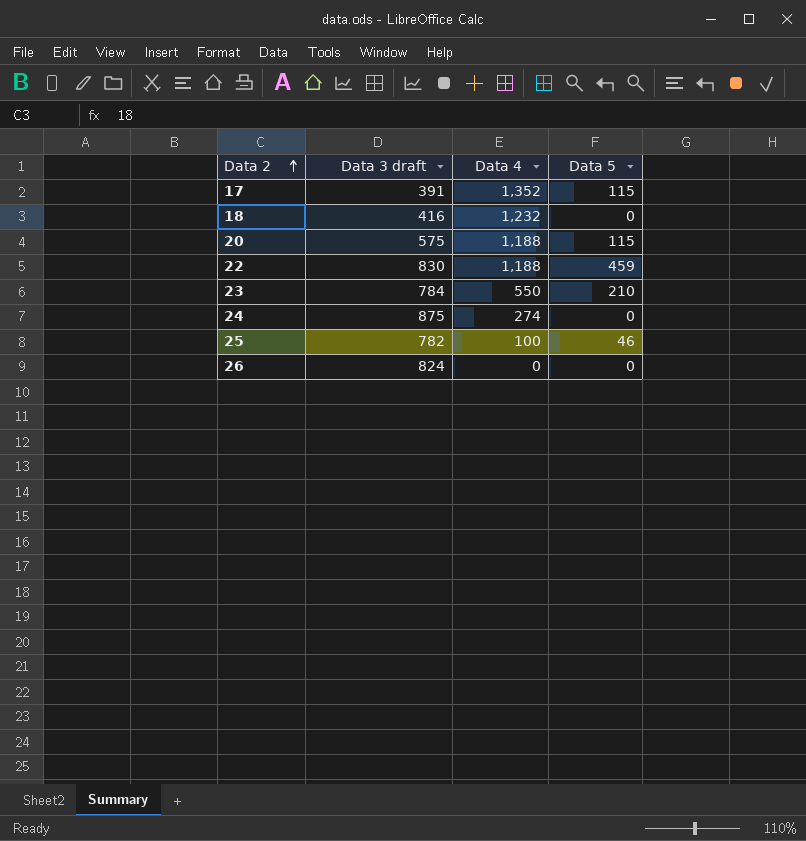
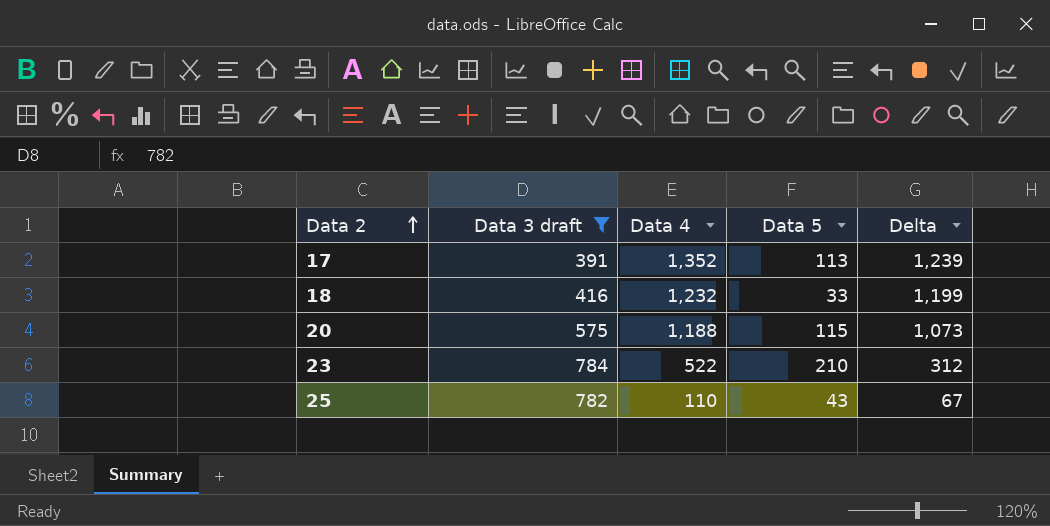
filter: none -> Data 3 draft <= 784
column Delta | formula: none -> [Data 4] - [Data 5]
17 | Data 5: 115 -> 113
18 | Data 5: 0 -> 33
23 | Data 4: 550 -> 522
25 | Data 4: 100 -> 110
25 | Data 5: 46 -> 43

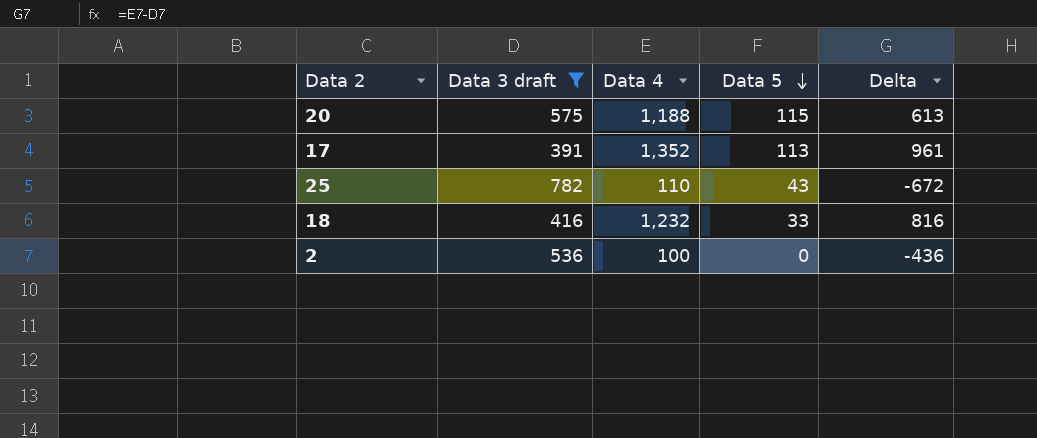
row order: Data 2 ascending -> Data 5 descending
column Delta | formula: [Data 4] - [Data 5] -> [Data 4] - [Data 3 draft]
row 23: 784 | 522 | 210 | 312 -> none
row 2: none -> 536 | 100 | 0 | -436

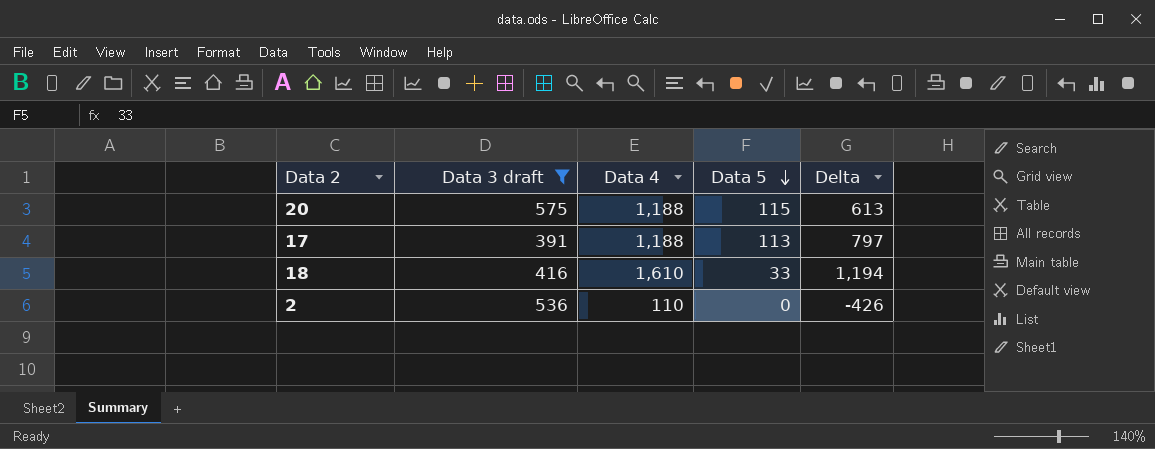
row 25: 782 | 110 | 43 | -672 -> none
17 | Data 4: 1,352 -> 1,188
17 | Delta: 961 -> 797
18 | Data 4: 1,232 -> 1,610
18 | Delta: 816 -> 1,194
2 | Data 4: 100 -> 110
2 | Delta: -436 -> -426

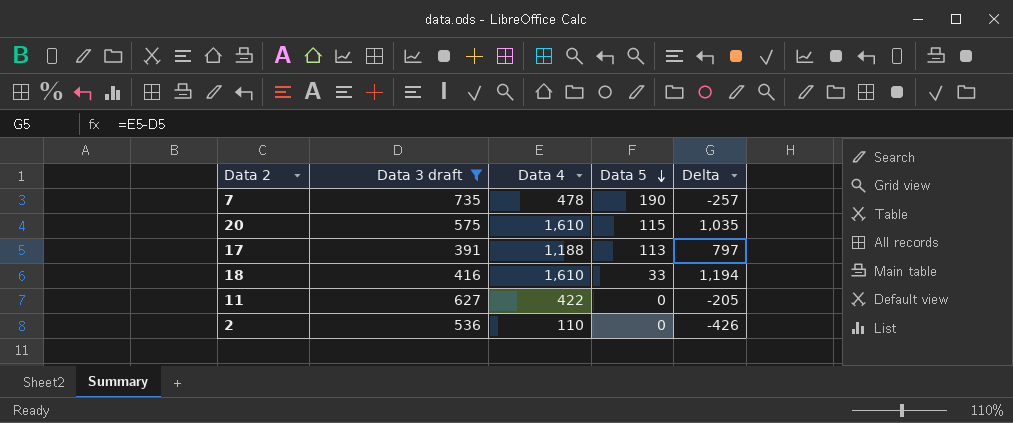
row 7: none -> 735 | 478 | 190 | -257
20 | Data 4: 1,188 -> 1,610
20 | Delta: 613 -> 1,035
row 11: none -> 627 | 422 | 0 | -205

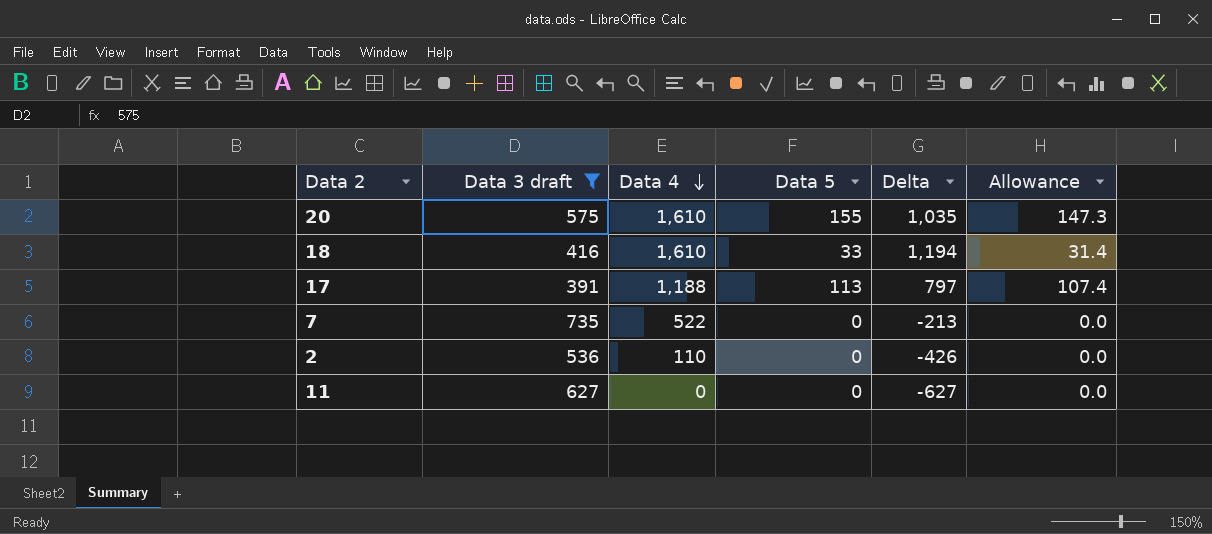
row order: Data 5 descending -> Data 4 descending
column Allowance | formula: none -> [Data 5] * 0.95
20 | Data 5: 115 -> 155
7 | Data 4: 478 -> 522
7 | Data 5: 190 -> 0
7 | Delta: -257 -> -213
11 | Data 4: 422 -> 0
11 | Delta: -205 -> -627

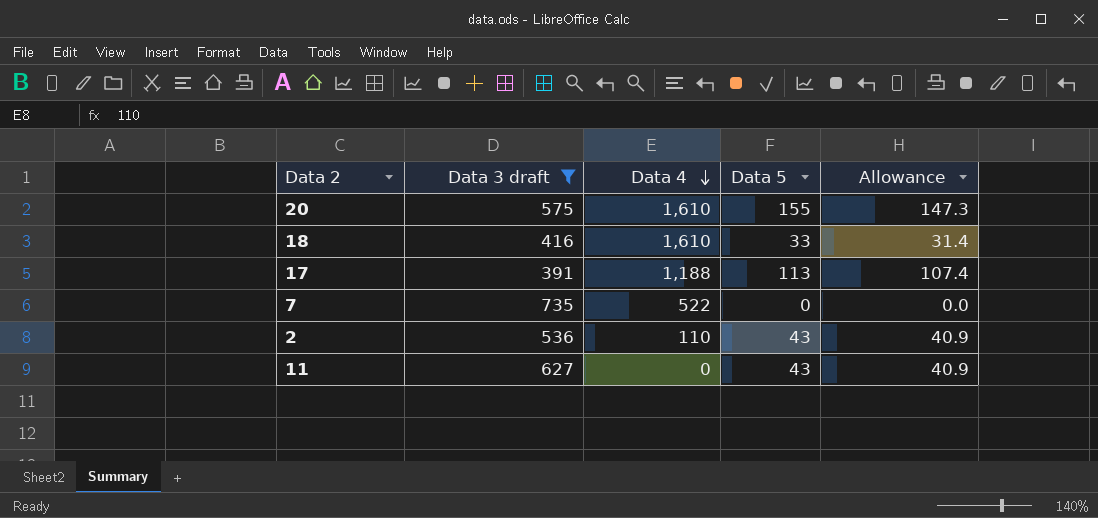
column Delta | formula: [Data 4] - [Data 3 draft] -> none
2 | Data 5: 0 -> 43
2 | Allowance: 0.0 -> 40.9
11 | Data 5: 0 -> 43
11 | Allowance: 0.0 -> 40.9

